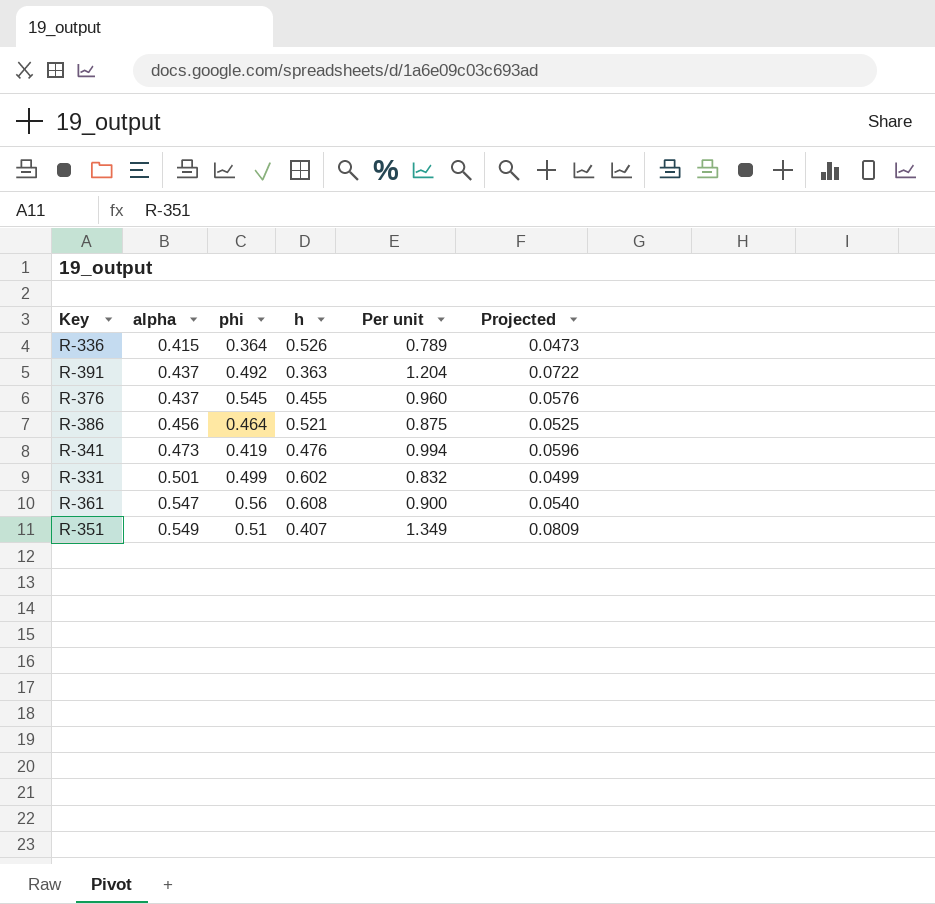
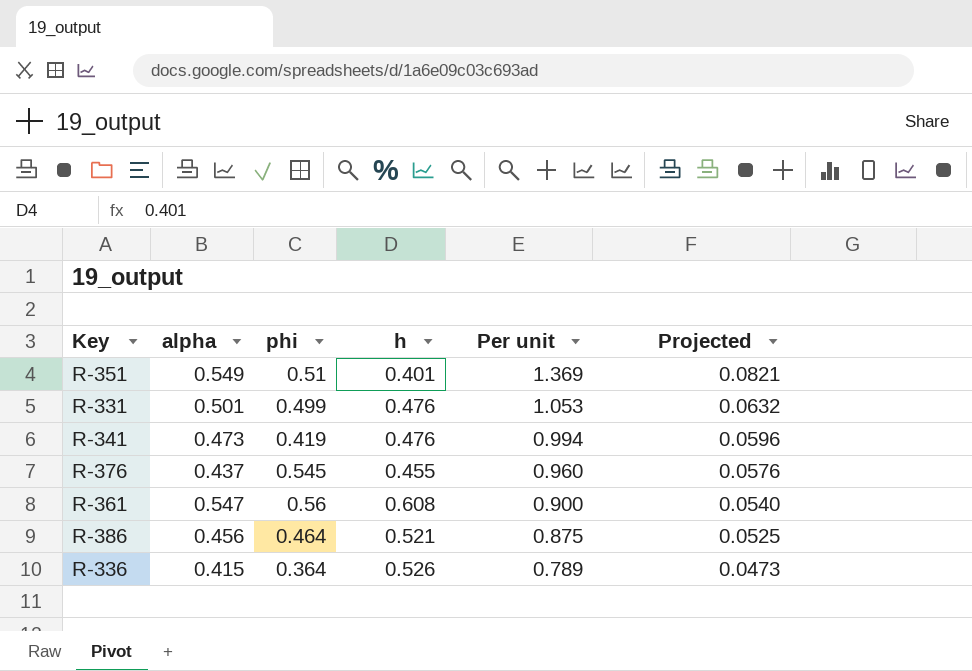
row order: alpha ascending -> Per unit descending
row R-391: 0.437 | 0.492 | 0.363 | 1.204 | 0.0722 -> none
R-351 | h: 0.407 -> 0.401
R-351 | Per unit: 1.349 -> 1.369
R-351 | Projected: 0.0809 -> 0.0821
R-331 | h: 0.602 -> 0.476
R-331 | Per unit: 0.832 -> 1.053
R-331 | Projected: 0.0499 -> 0.0632

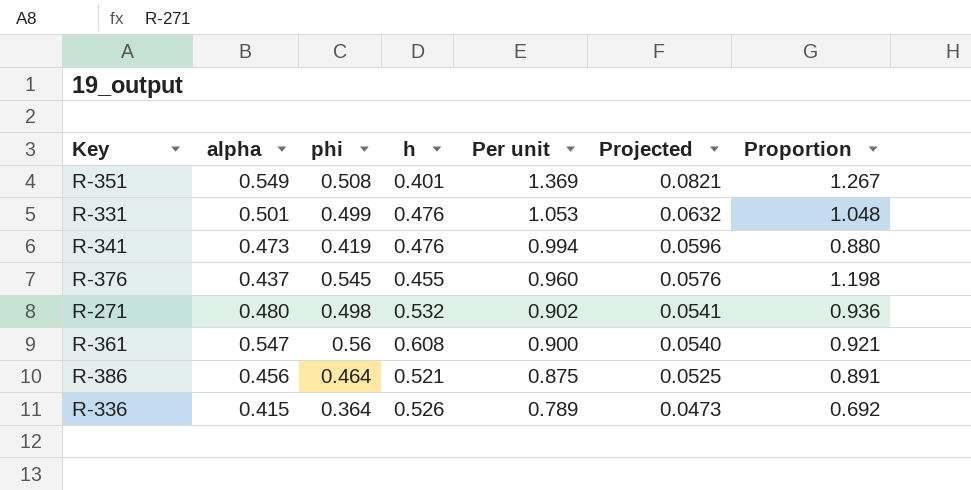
column Proportion | formula: none -> [phi] / [h]
R-351 | phi: 0.51 -> 0.508
row R-271: none -> 0.480 | 0.498 | 0.532 | 0.902 | 0.0541 | 0.936

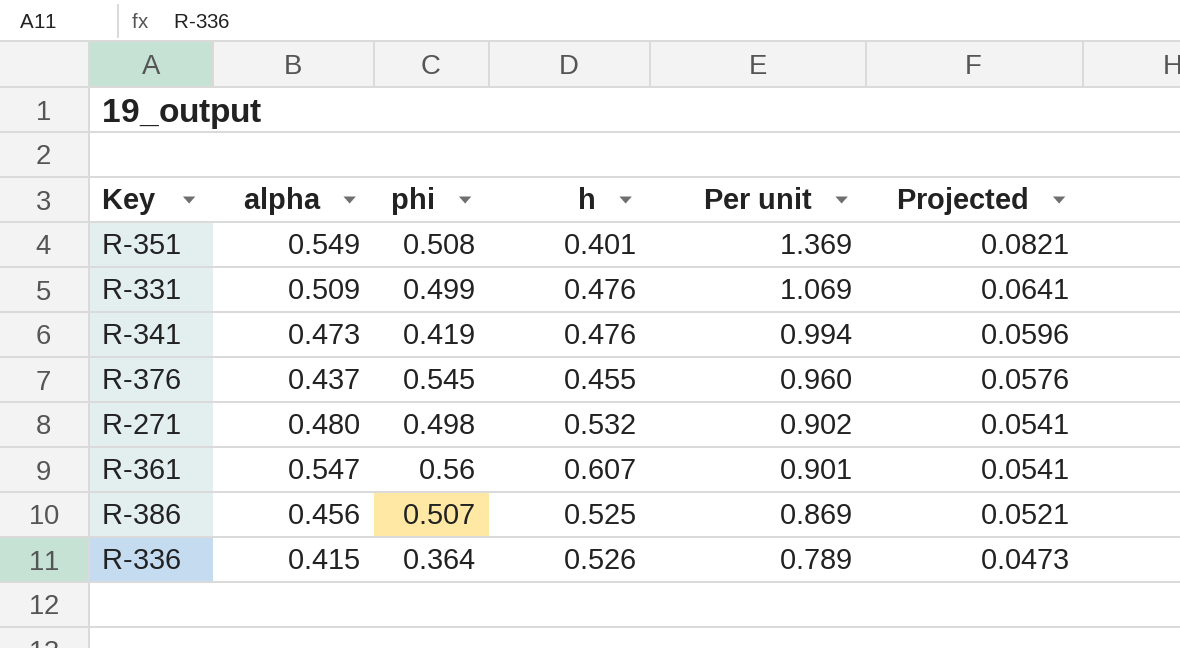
column Proportion | formula: [phi] / [h] -> none
R-331 | alpha: 0.501 -> 0.509
R-331 | Per unit: 1.053 -> 1.069
R-331 | Projected: 0.0632 -> 0.0641
R-361 | h: 0.608 -> 0.607
R-361 | Per unit: 0.900 -> 0.901
R-361 | Projected: 0.0540 -> 0.0541
R-386 | phi: 0.464 -> 0.507
R-386 | h: 0.521 -> 0.525
R-386 | Per unit: 0.875 -> 0.869
R-386 | Projected: 0.0525 -> 0.0521

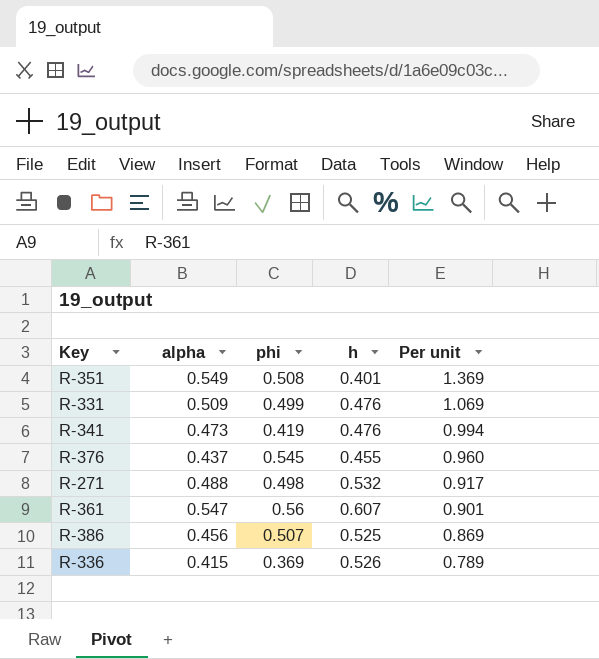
column Projected | formula: [Per unit] * 0.06 -> none
R-271 | alpha: 0.480 -> 0.488
R-271 | Per unit: 0.902 -> 0.917
R-336 | phi: 0.364 -> 0.369

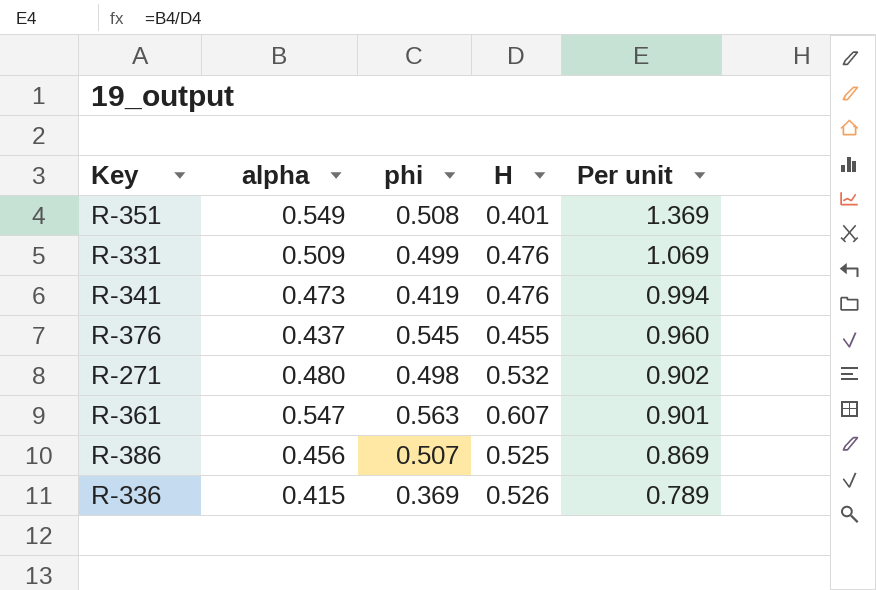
column name: h -> H
R-271 | alpha: 0.488 -> 0.480
R-271 | Per unit: 0.917 -> 0.902
R-361 | phi: 0.56 -> 0.563

